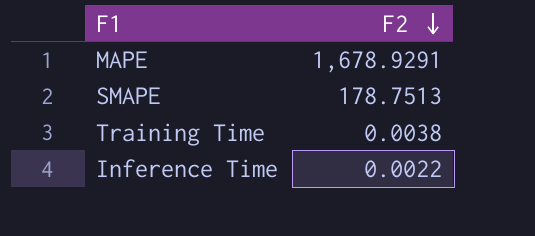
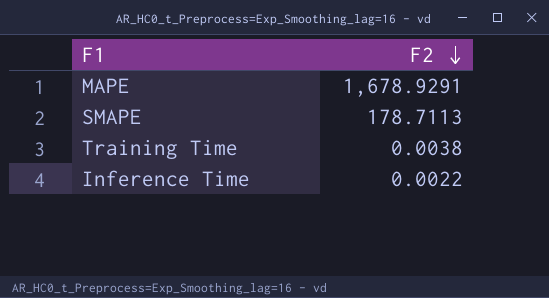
SMAPE | F2: 178.7513 -> 178.7113

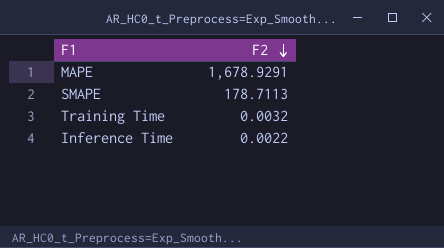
Training Time | F2: 0.0038 -> 0.0032

